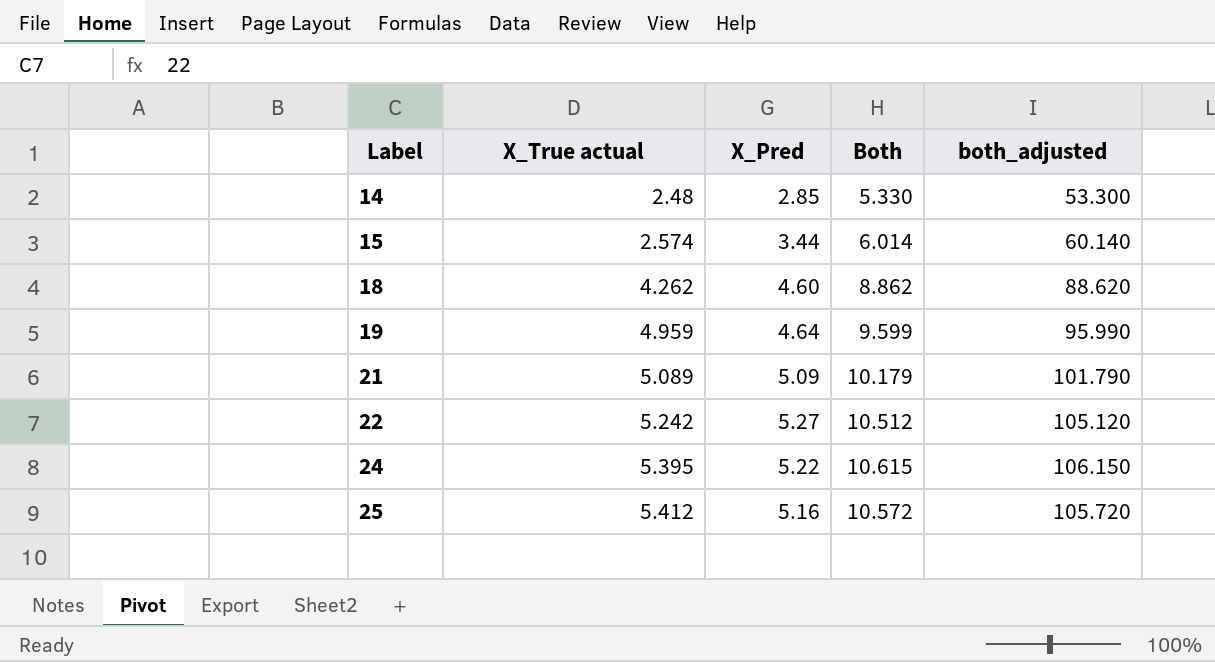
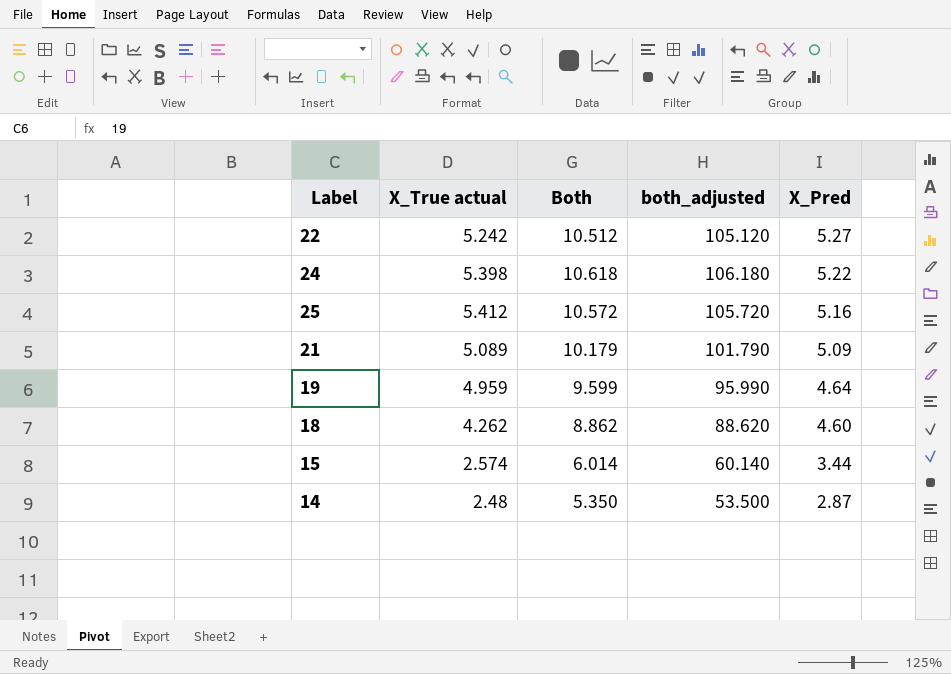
row order: Label ascending -> X_Pred descending
column X_Pred | position: 3 -> 5
24 | X_True actual: 5.395 -> 5.398
24 | Both: 10.615 -> 10.618
24 | both_adjusted: 106.150 -> 106.180
14 | Both: 5.330 -> 5.350
14 | both_adjusted: 53.300 -> 53.500
14 | X_Pred: 2.85 -> 2.87

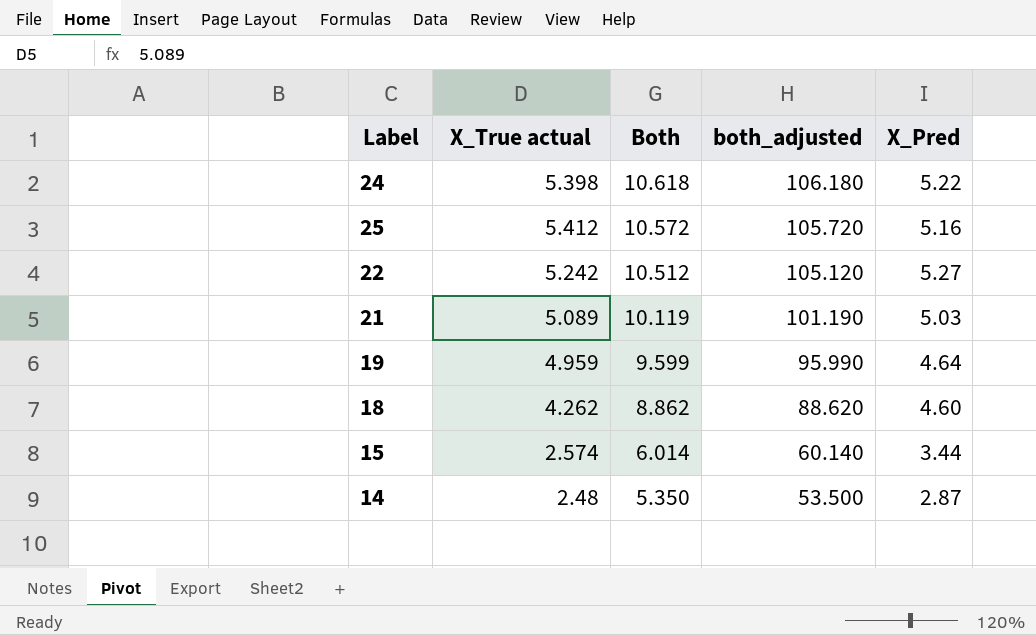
row order: X_Pred descending -> Both descending
21 | Both: 10.179 -> 10.119
21 | both_adjusted: 101.790 -> 101.190
21 | X_Pred: 5.09 -> 5.03

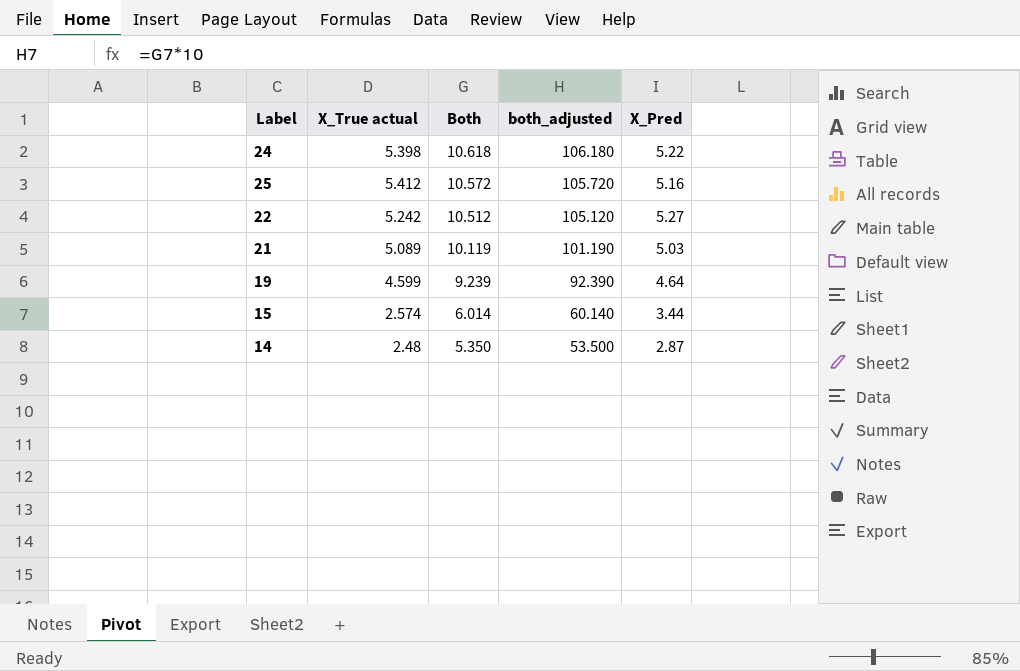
row 18: 4.262 | 8.862 | 88.620 | 4.60 -> none
19 | X_True actual: 4.959 -> 4.599
19 | Both: 9.599 -> 9.239
19 | both_adjusted: 95.990 -> 92.390

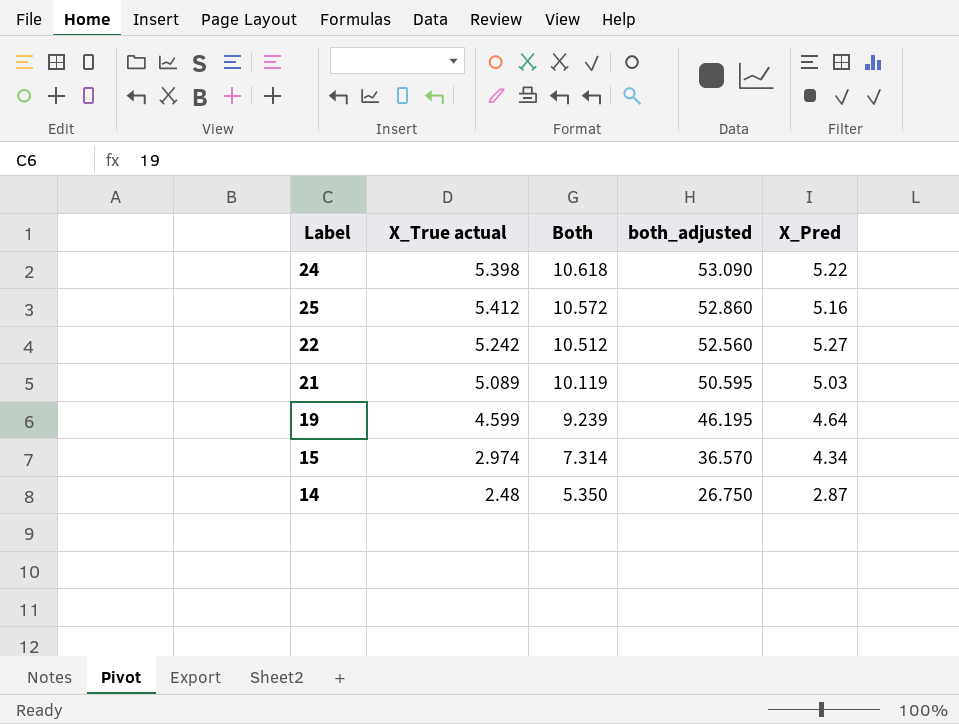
column both_adjusted | formula: [Both] * 10 -> [Both] * 5
15 | X_True actual: 2.574 -> 2.974
15 | Both: 6.014 -> 7.314
15 | X_Pred: 3.44 -> 4.34

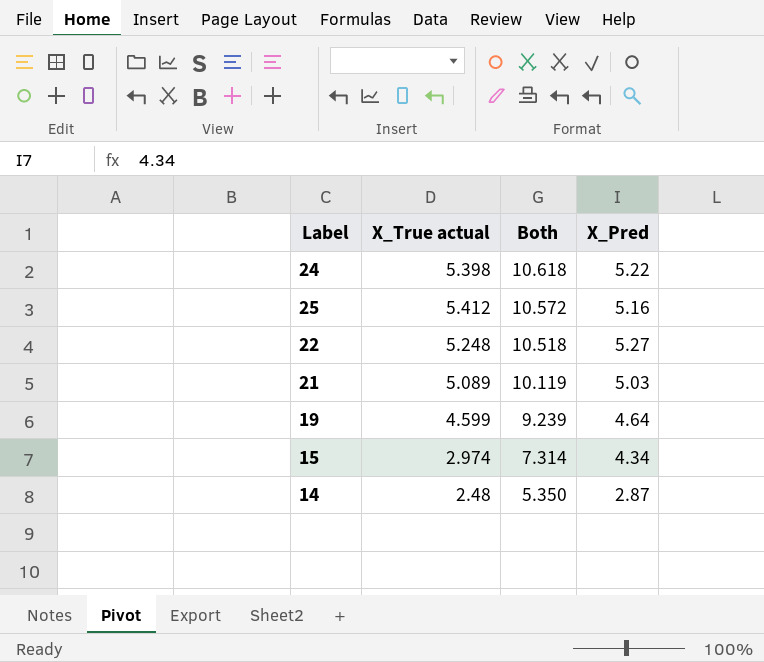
column both_adjusted | formula: [Both] * 5 -> none
22 | X_True actual: 5.242 -> 5.248
22 | Both: 10.512 -> 10.518

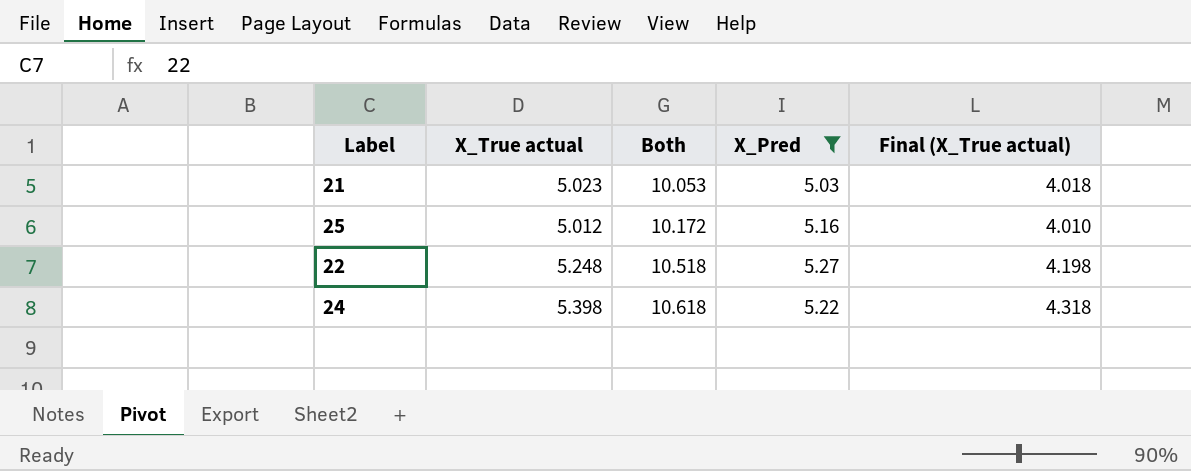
filter: none -> X_Pred >= 5.03
row order: Both descending -> Both ascending
column Final (X_True actual) | formula: none -> [X_True actual] * 0.8
21 | X_True actual: 5.089 -> 5.023
21 | Both: 10.119 -> 10.053
25 | X_True actual: 5.412 -> 5.012
25 | Both: 10.572 -> 10.172

